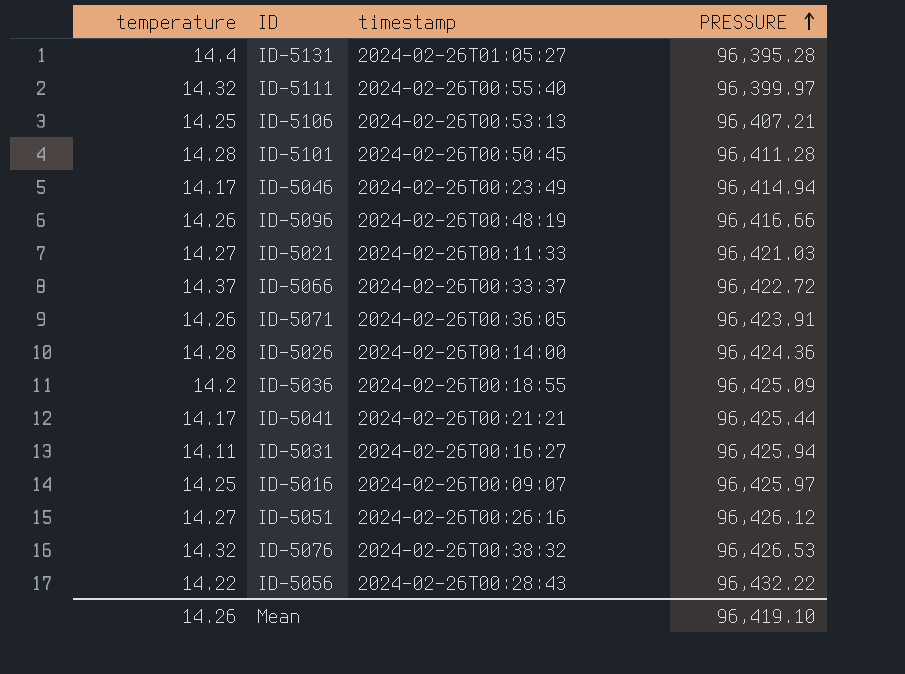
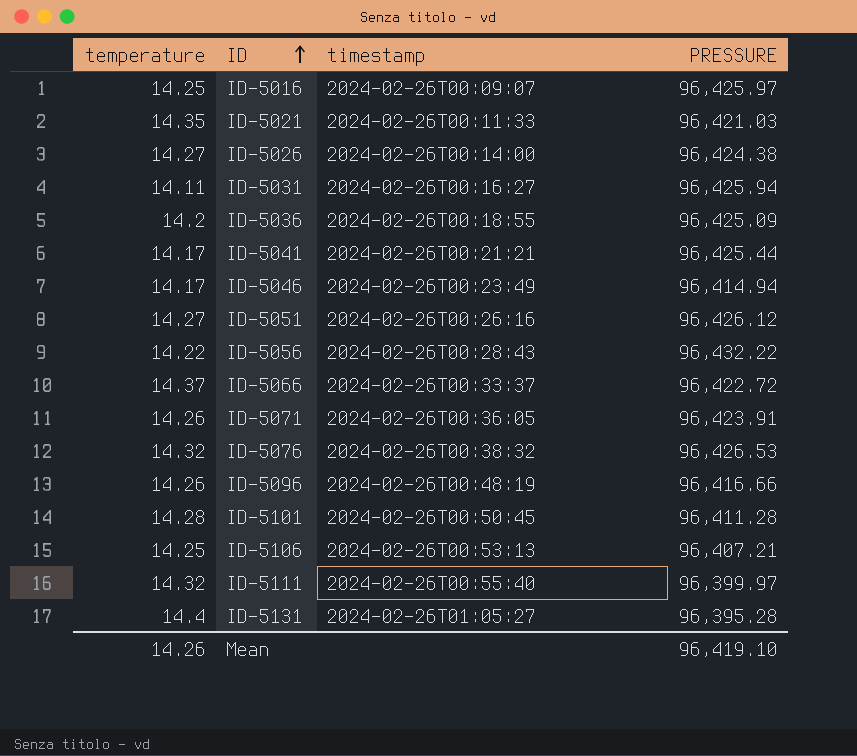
row order: PRESSURE ascending -> ID ascending
ID-5021 | temperature: 14.27 -> 14.35
ID-5026 | temperature: 14.28 -> 14.27
ID-5026 | PRESSURE: 96,424.36 -> 96,424.38

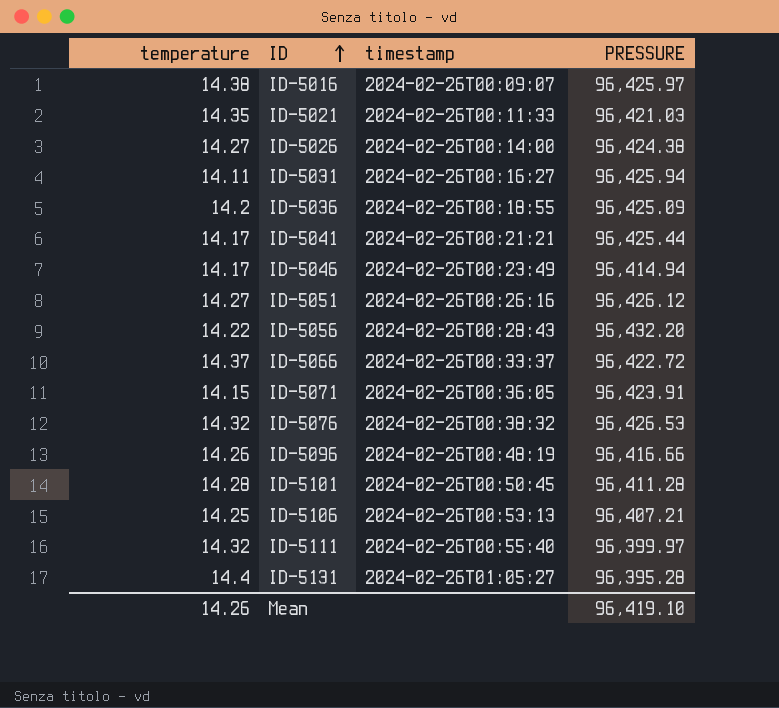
ID-5016 | temperature: 14.25 -> 14.38
ID-5056 | PRESSURE: 96,432.22 -> 96,432.20
ID-5071 | temperature: 14.26 -> 14.15

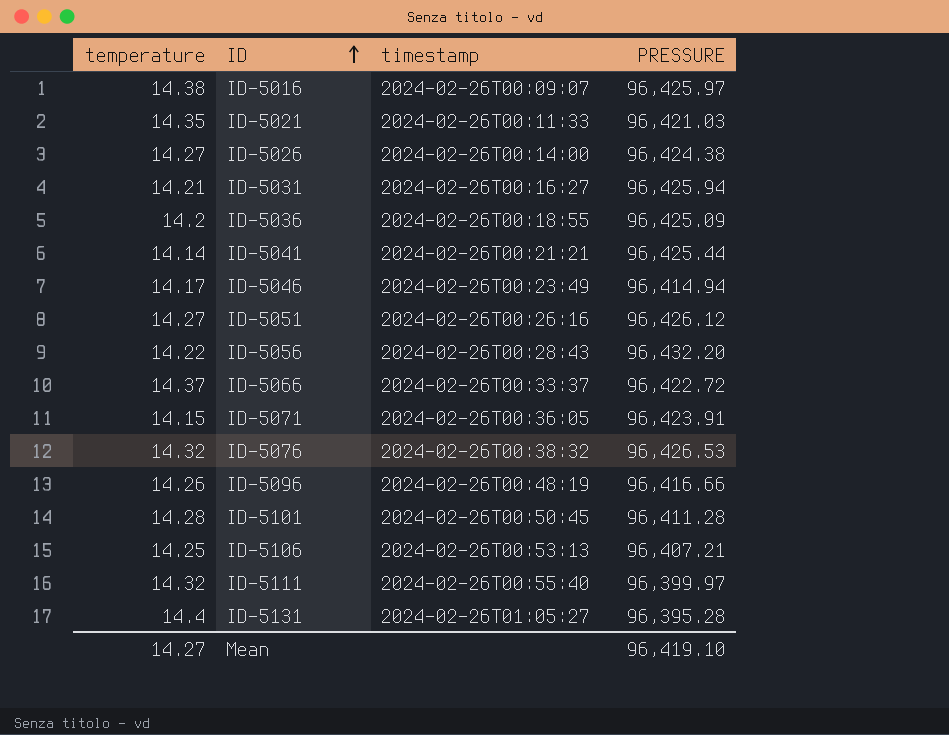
ID-5031 | temperature: 14.11 -> 14.21
ID-5041 | temperature: 14.17 -> 14.14
Mean | temperature: 14.26 -> 14.27

